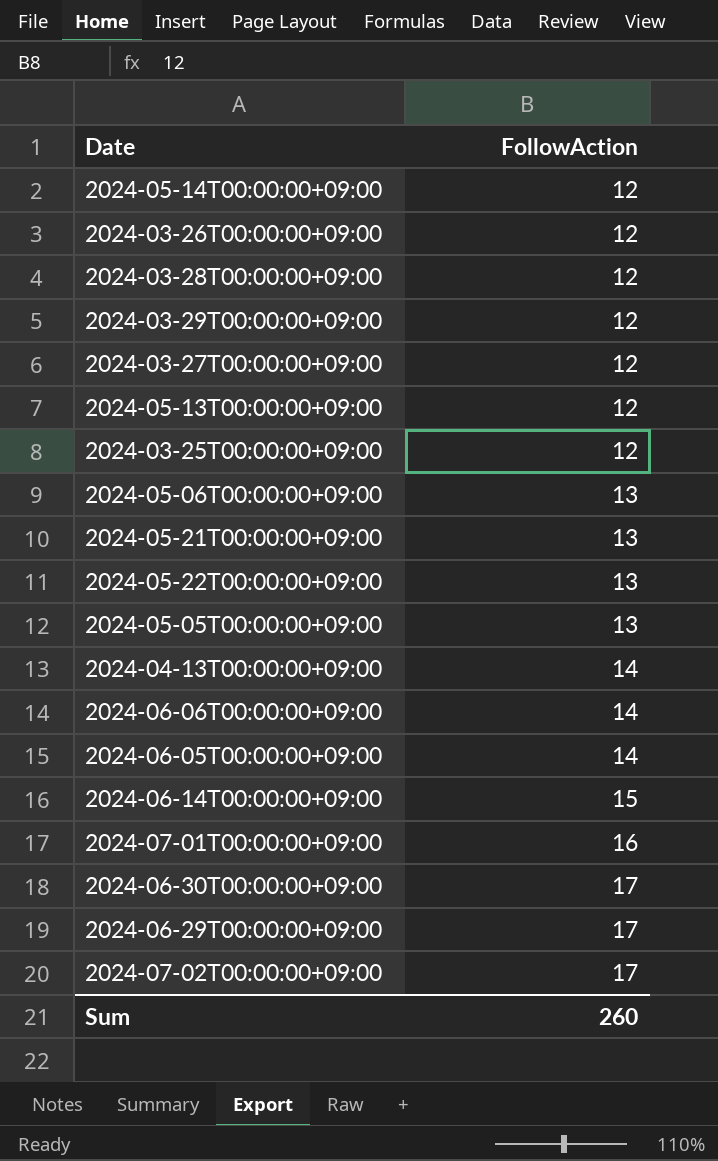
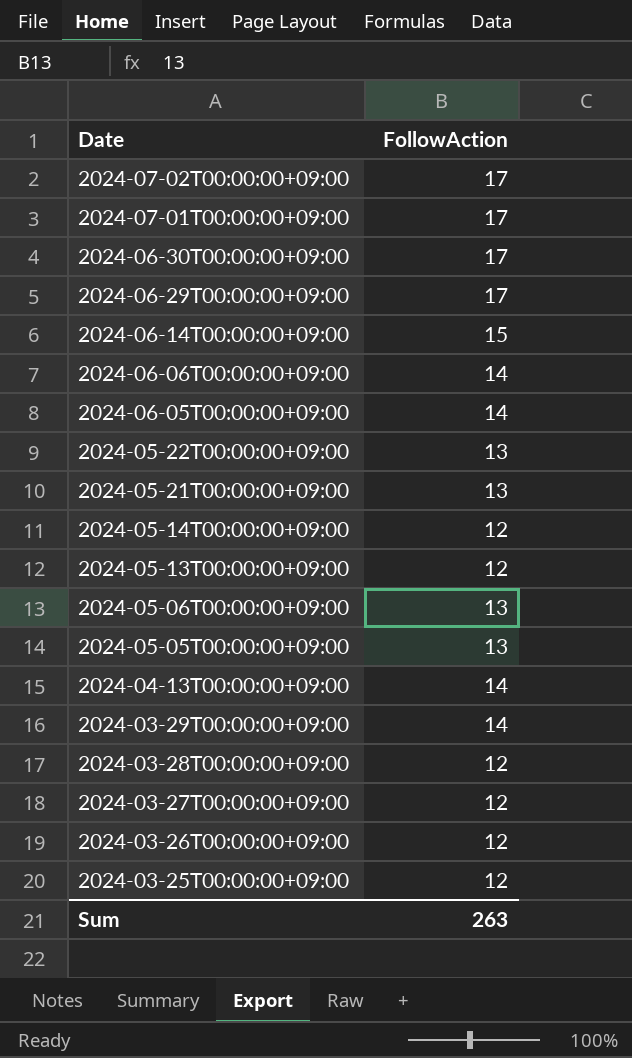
row order: FollowAction ascending -> Date descending
2024-07-01T00:00:00+09:00 | FollowAction: 16 -> 17
2024-03-29T00:00:00+09:00 | FollowAction: 12 -> 14
Sum | FollowAction: 260 -> 263

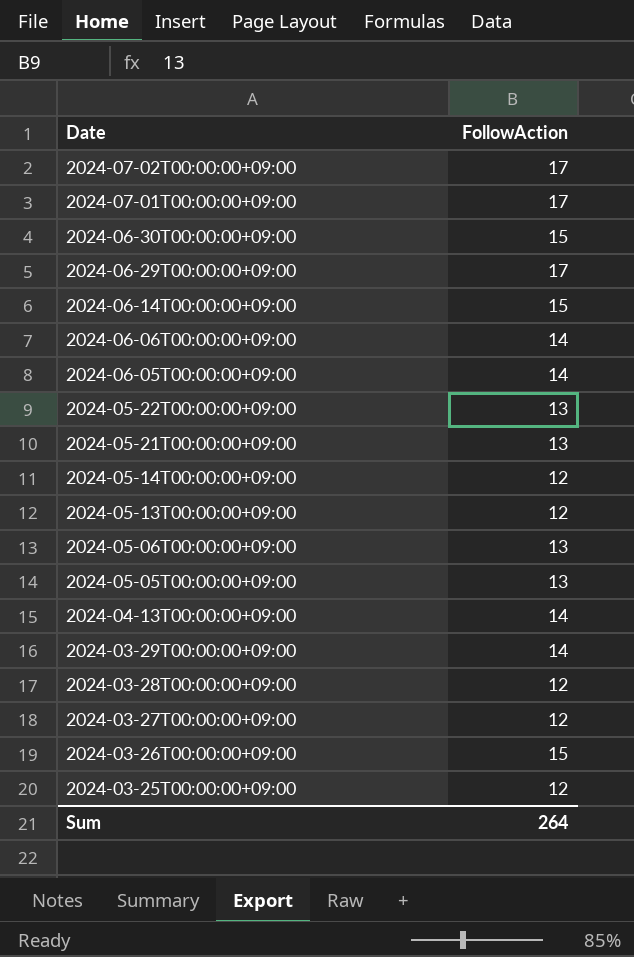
2024-06-30T00:00:00+09:00 | FollowAction: 17 -> 15
2024-03-26T00:00:00+09:00 | FollowAction: 12 -> 15
Sum | FollowAction: 263 -> 264

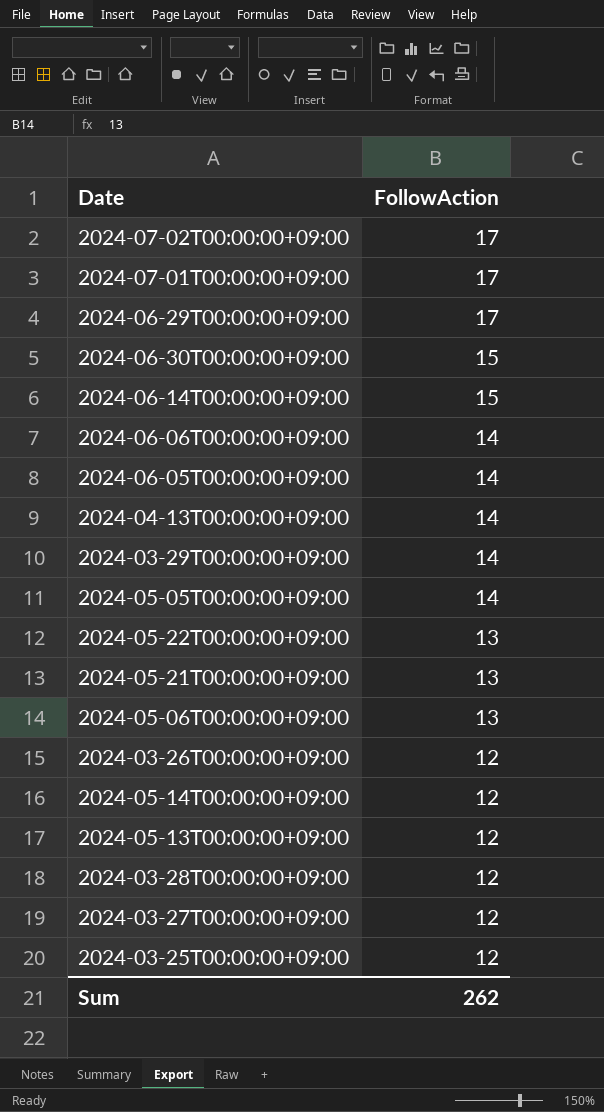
row order: Date descending -> FollowAction descending
2024-05-05T00:00:00+09:00 | FollowAction: 13 -> 14
2024-03-26T00:00:00+09:00 | FollowAction: 15 -> 12
Sum | FollowAction: 264 -> 262

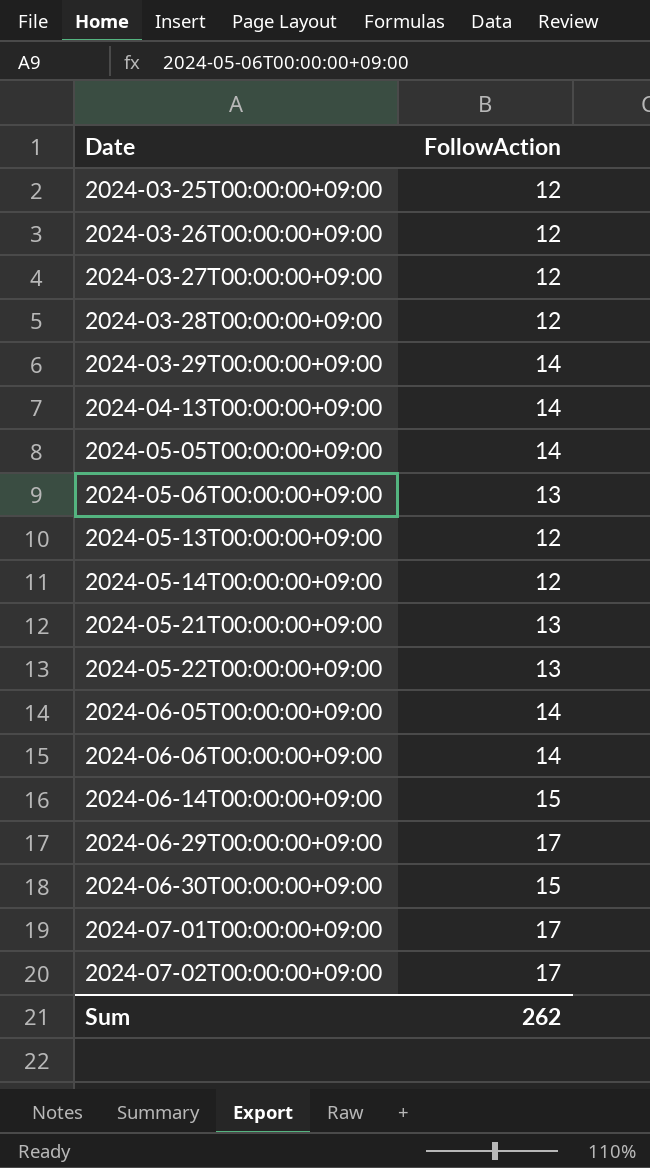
row order: FollowAction descending -> Date ascending

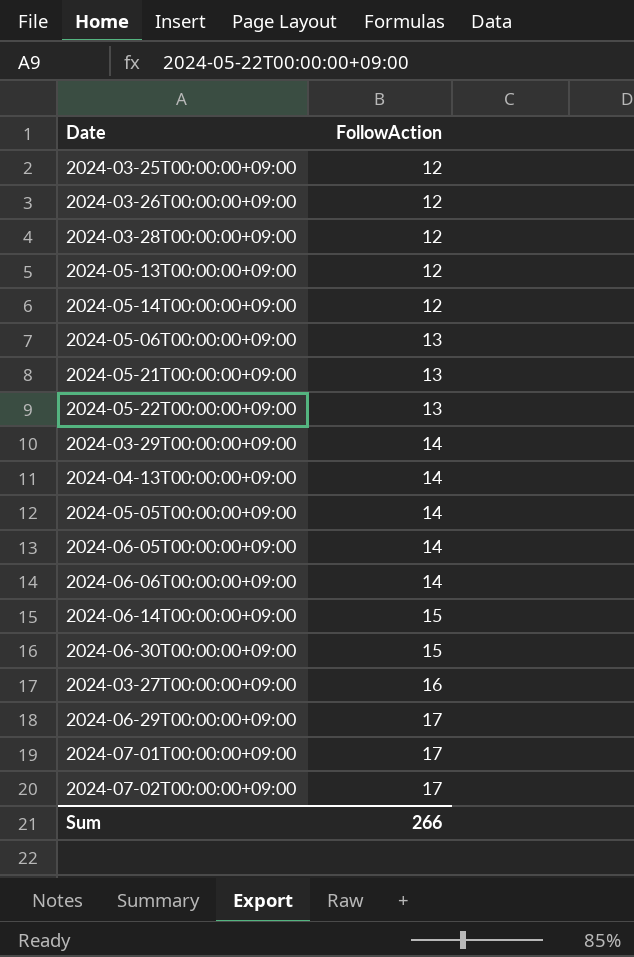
row order: Date ascending -> FollowAction ascending
2024-03-27T00:00:00+09:00 | FollowAction: 12 -> 16
Sum | FollowAction: 262 -> 266

